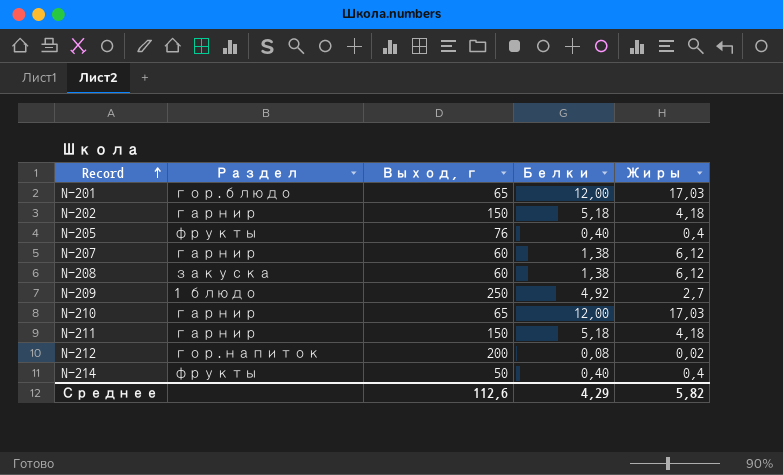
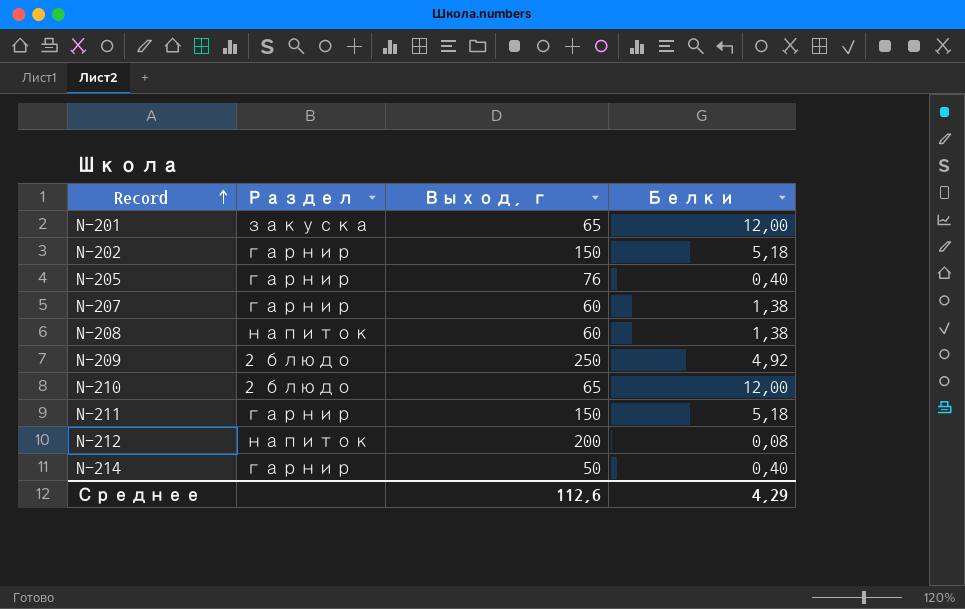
column Жиры | position: 5 -> none
N-201 | Раздел: гор.блюдо -> закуска
N-205 | Раздел: фрукты -> гарнир
N-208 | Раздел: закуска -> напиток
N-209 | Раздел: 1 блюдо -> 2 блюдо
N-210 | Раздел: гарнир -> 2 блюдо
N-212 | Раздел: гор.напиток -> напиток
N-214 | Раздел: фрукты -> гарнир

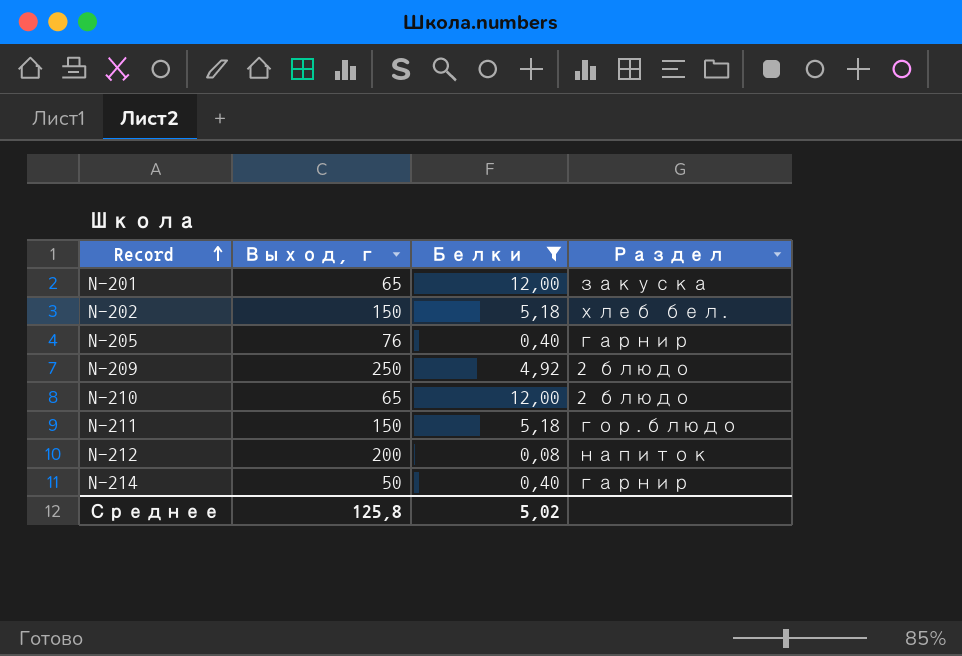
filter: none -> Белки != 1,38
column Раздел | position: 2 -> 4
N-202 | Раздел: гарнир -> хлеб бел.
N-211 | Раздел: гарнир -> гор.блюдо
Среднее | Выход, г: 112,6 -> 125,8
Среднее | Белки: 4,29 -> 5,02

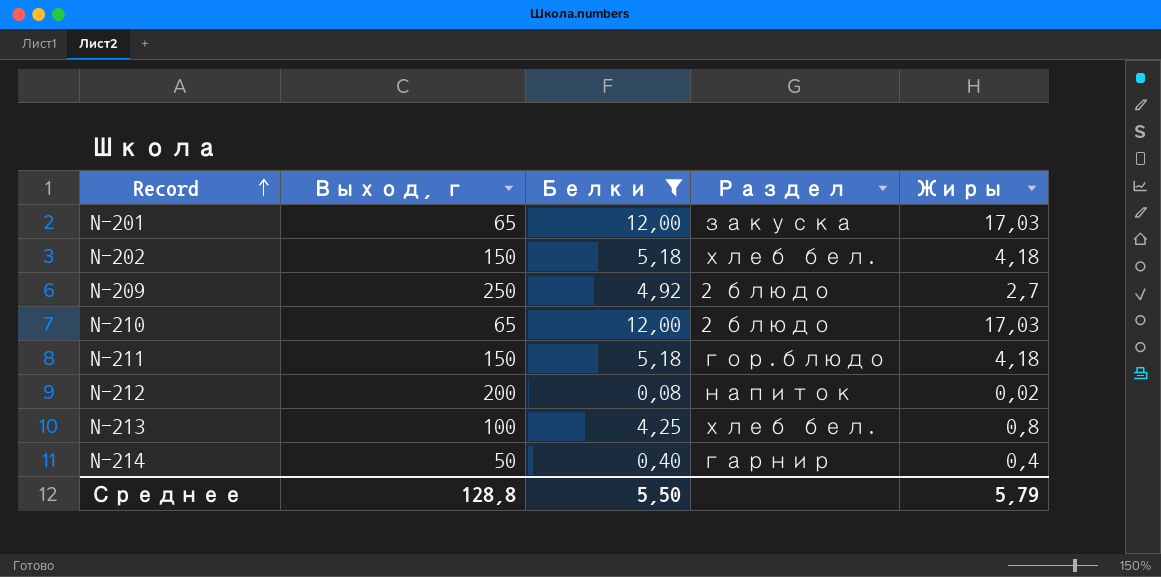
column Жиры | position: none -> 5
row N-205: 76 | 0,40 | гарнир -> none
row N-213: none -> 100 | 4,25 | хлеб бел. | 0,8
Среднее | Выход, г: 125,8 -> 128,8
Среднее | Белки: 5,02 -> 5,50

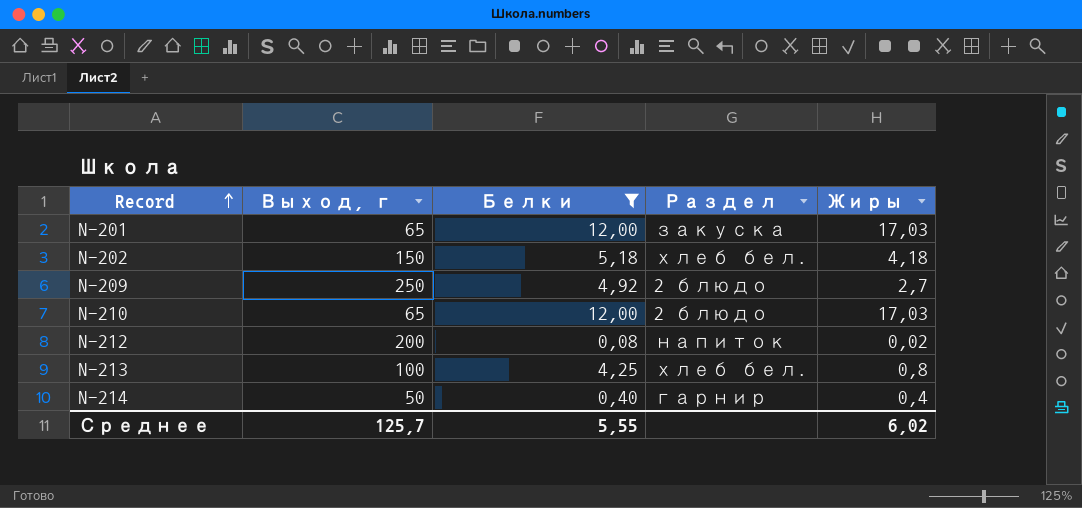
row N-211: 150 | 5,18 | гор.блюдо | 4,18 -> none
Среднее | Выход, г: 128,8 -> 125,7
Среднее | Белки: 5,50 -> 5,55
Среднее | Жиры: 5,79 -> 6,02

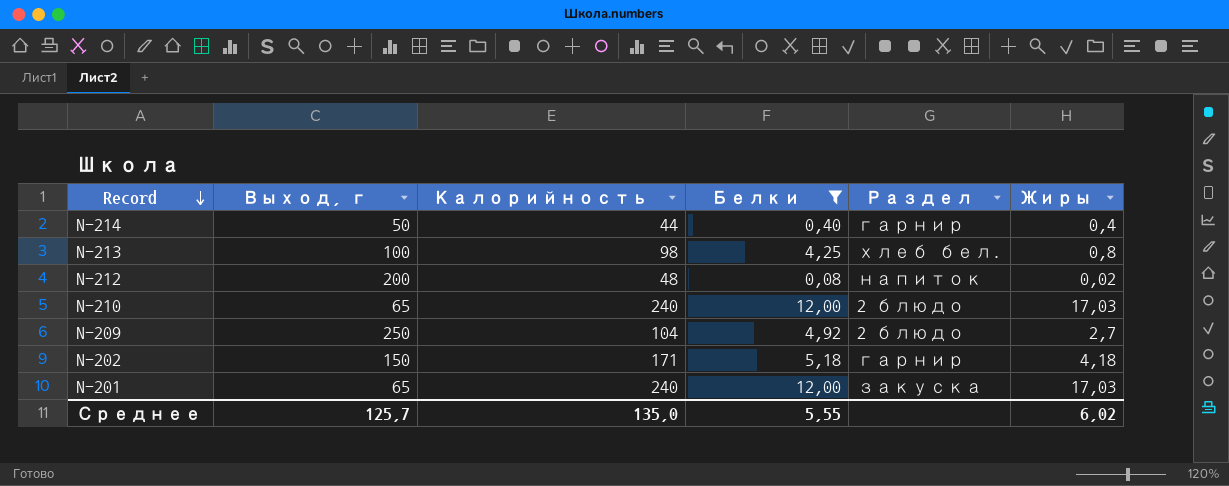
row order: Record ascending -> Record descending
column Калорийность | position: none -> 3
N-202 | Раздел: хлеб бел. -> гарнир

